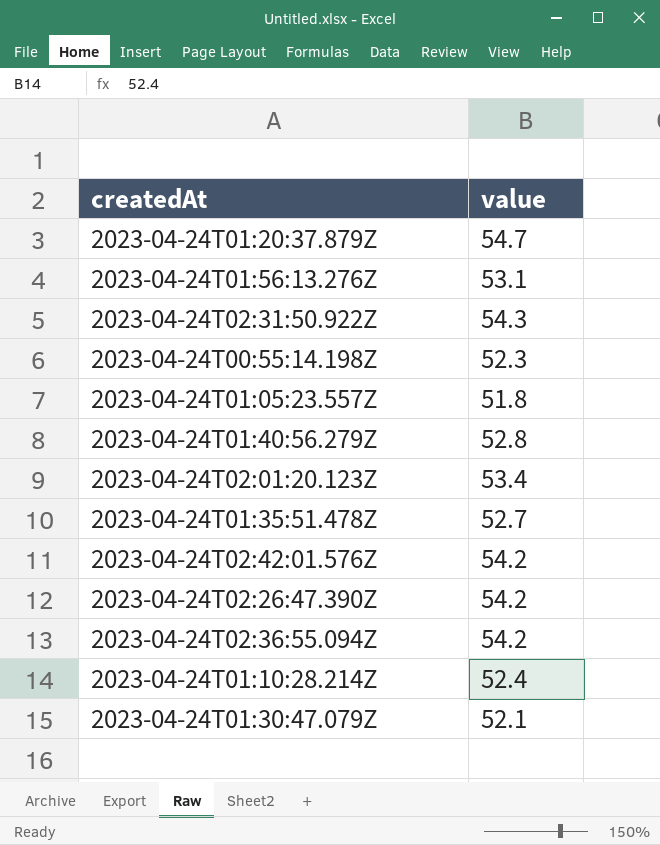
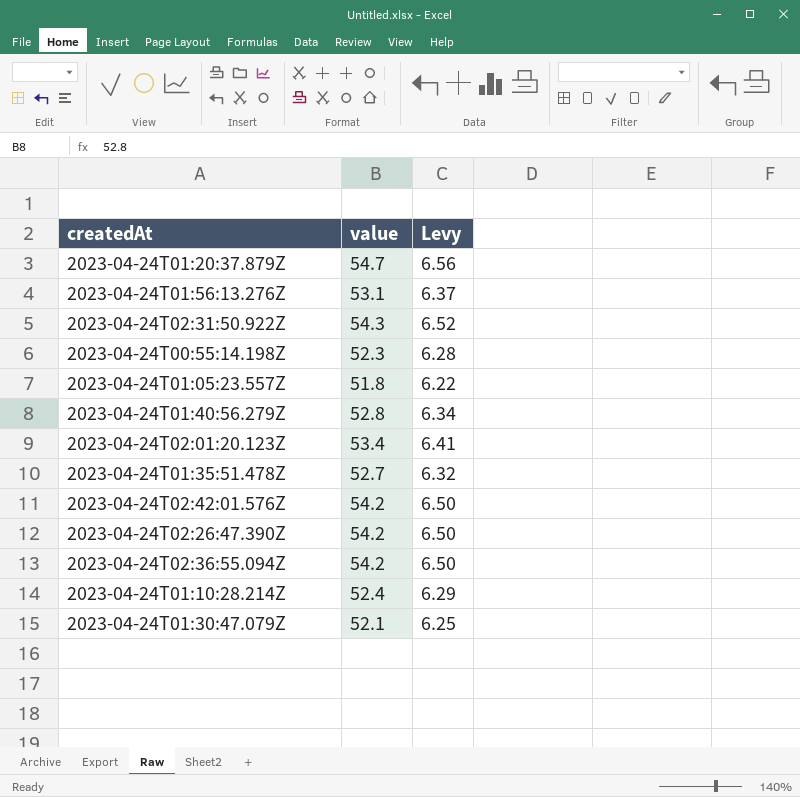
column Levy | formula: none -> [value] * 0.12

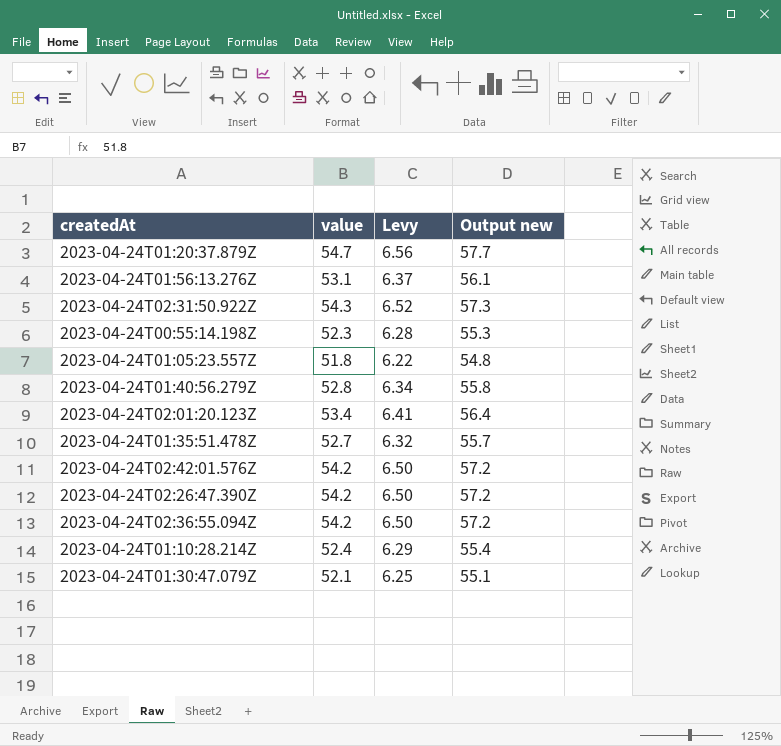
column Output new | formula: none -> [value] + 3

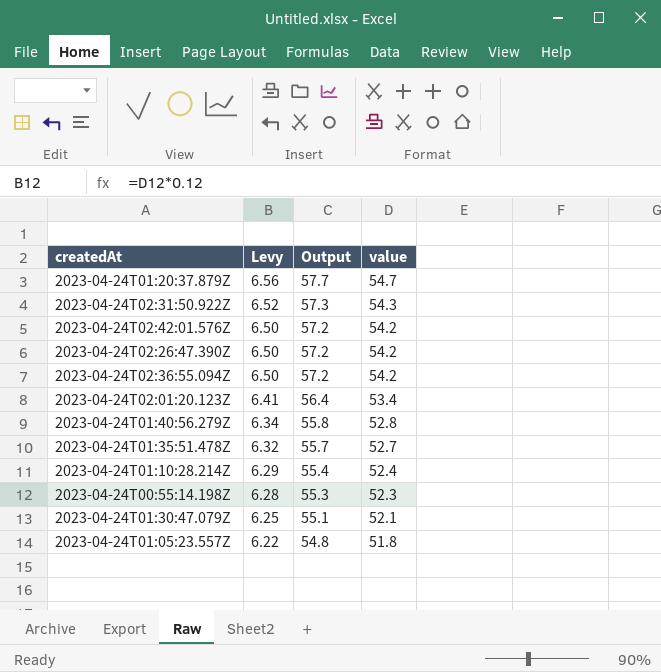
row order: none -> Levy descending
column name: Output new -> Output
column value | position: 2 -> 4
row 2023-04-24T01:56:13.276Z: 53.1 | 6.37 | 56.1 -> none

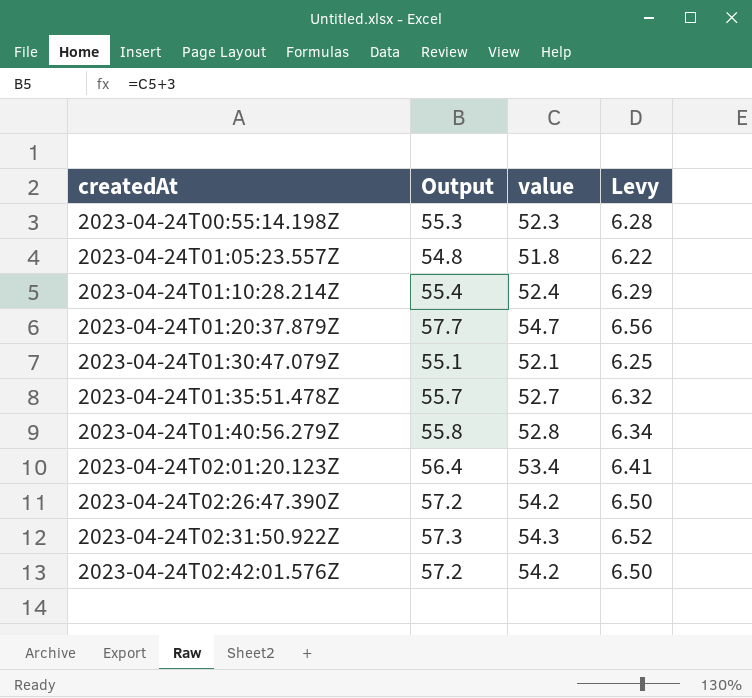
row order: Levy descending -> createdAt ascending
column Levy | position: 2 -> 4
row 2023-04-24T02:36:55.094Z: 6.50 | 57.2 | 54.2 -> none

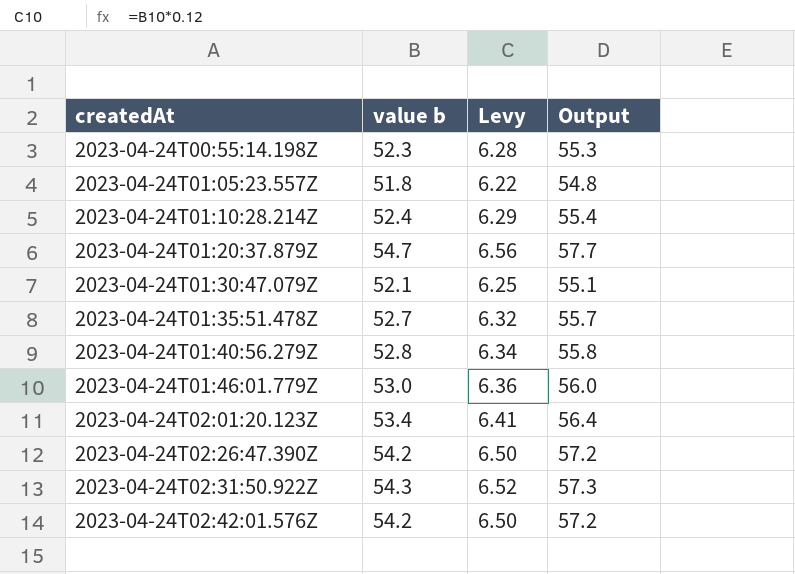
column name: value -> value b
column Output | position: 2 -> 4
row 2023-04-24T01:46:01.779Z: none -> 53.0 | 6.36 | 56.0

